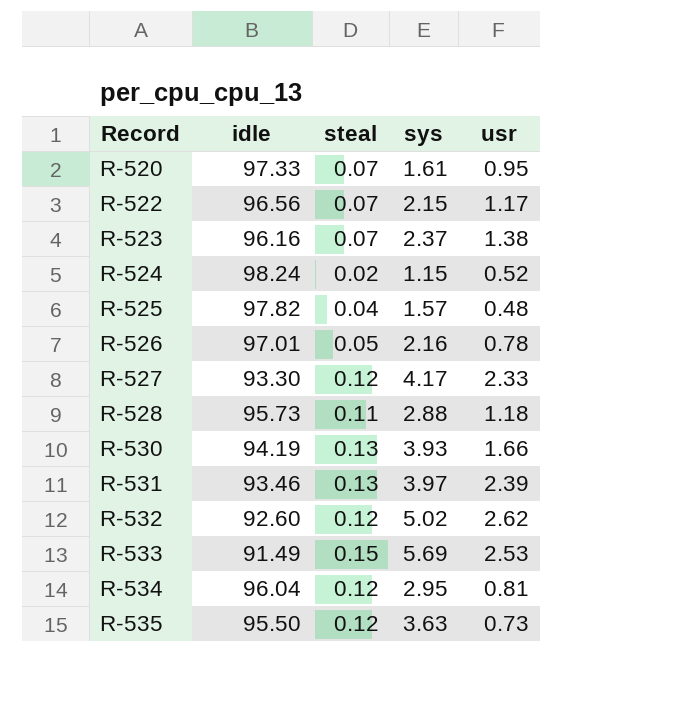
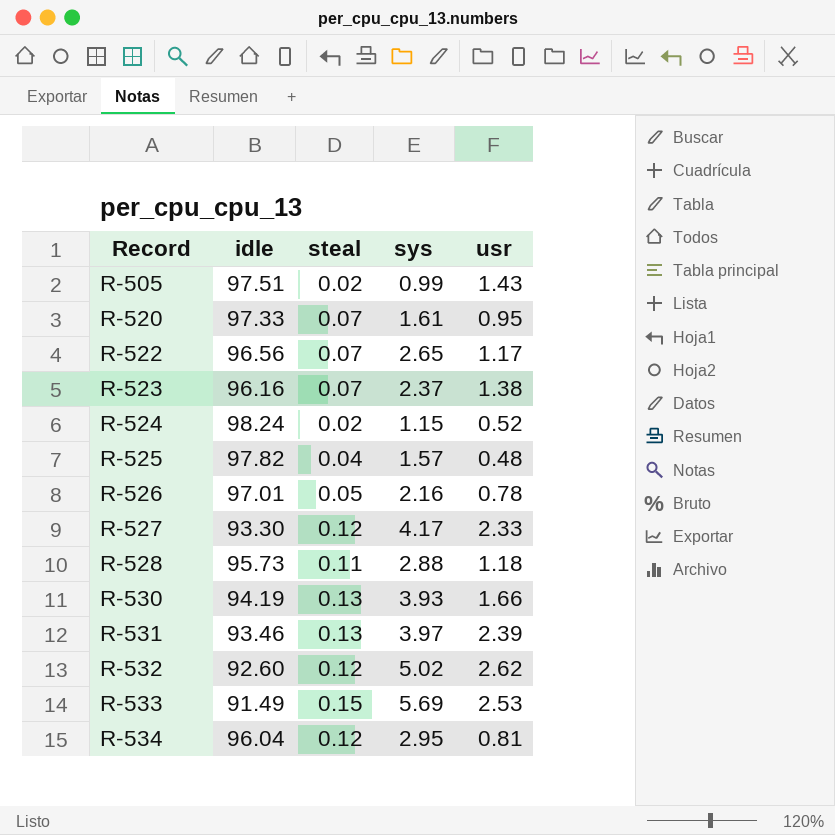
row R-535: 95.50 | 0.12 | 3.63 | 0.73 -> none
row R-505: none -> 97.51 | 0.02 | 0.99 | 1.43
R-522 | sys: 2.15 -> 2.65

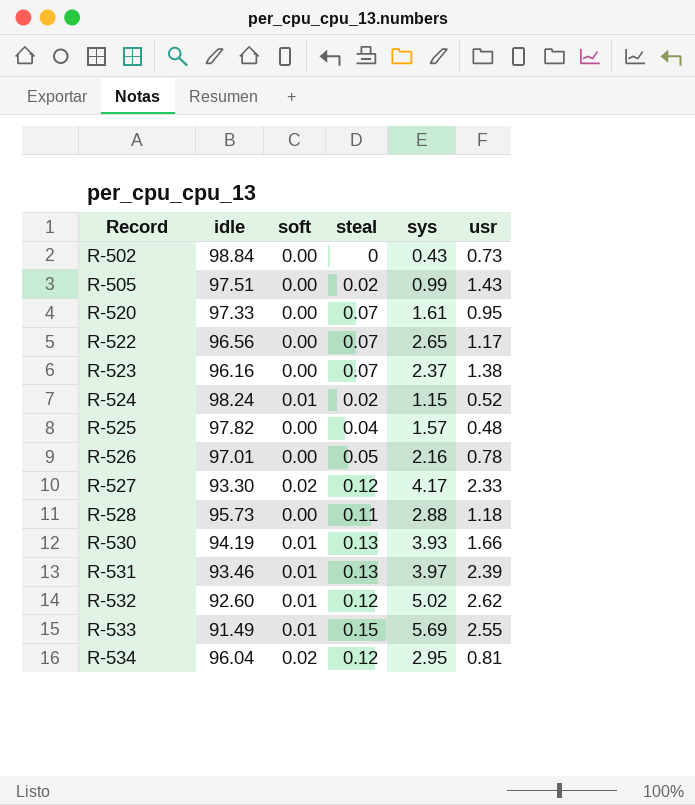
column soft | position: none -> 3
row R-502: none -> 98.84 | 0.00 | 0 | 0.43 | 0.73
R-533 | usr: 2.53 -> 2.55

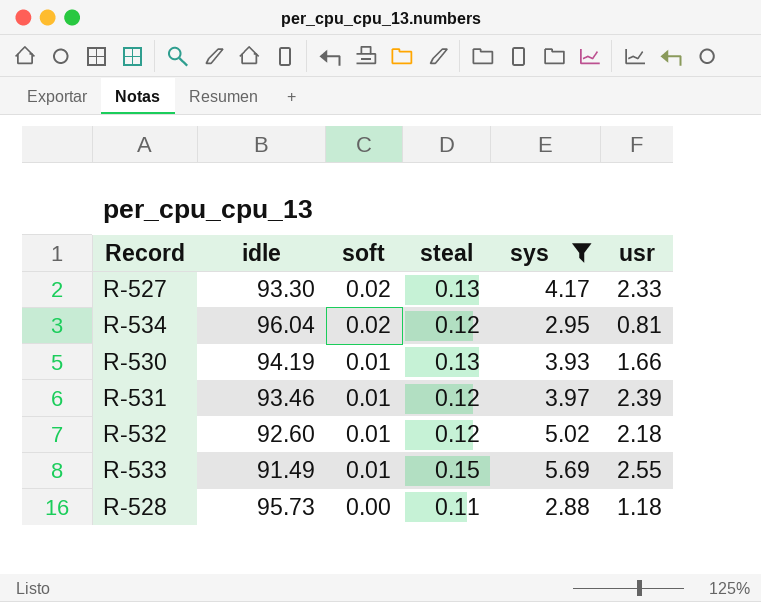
filter: none -> sys >= 2.88
row order: Record ascending -> soft descending
R-527 | steal: 0.12 -> 0.13
R-531 | steal: 0.13 -> 0.12
R-532 | usr: 2.62 -> 2.18

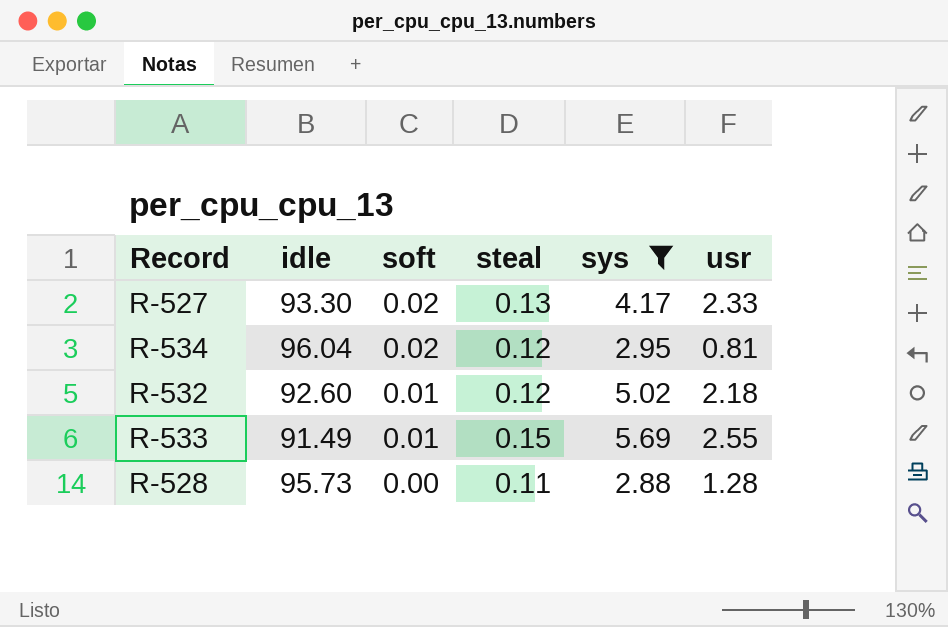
row R-530: 94.19 | 0.01 | 0.13 | 3.93 | 1.66 -> none
row R-531: 93.46 | 0.01 | 0.12 | 3.97 | 2.39 -> none
R-528 | usr: 1.18 -> 1.28

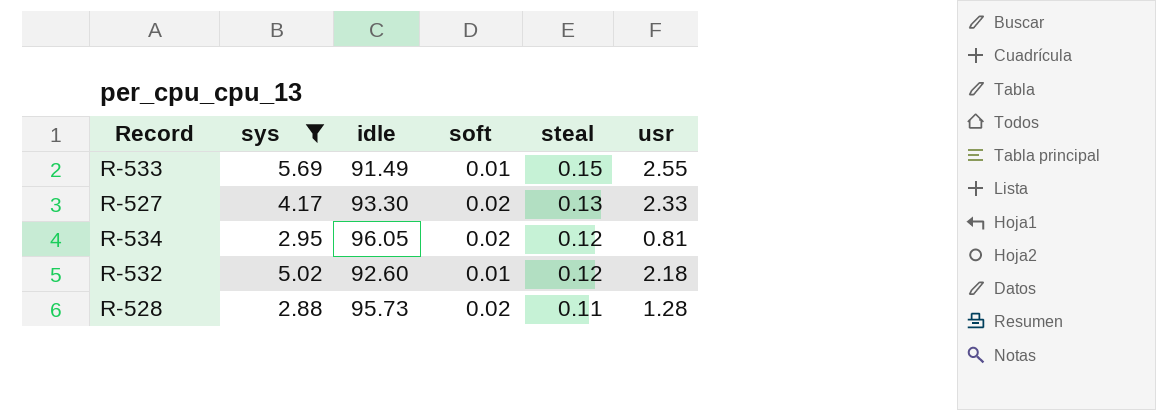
row order: soft descending -> steal descending
column sys | position: 5 -> 2
R-534 | idle: 96.04 -> 96.05
R-528 | soft: 0.00 -> 0.02

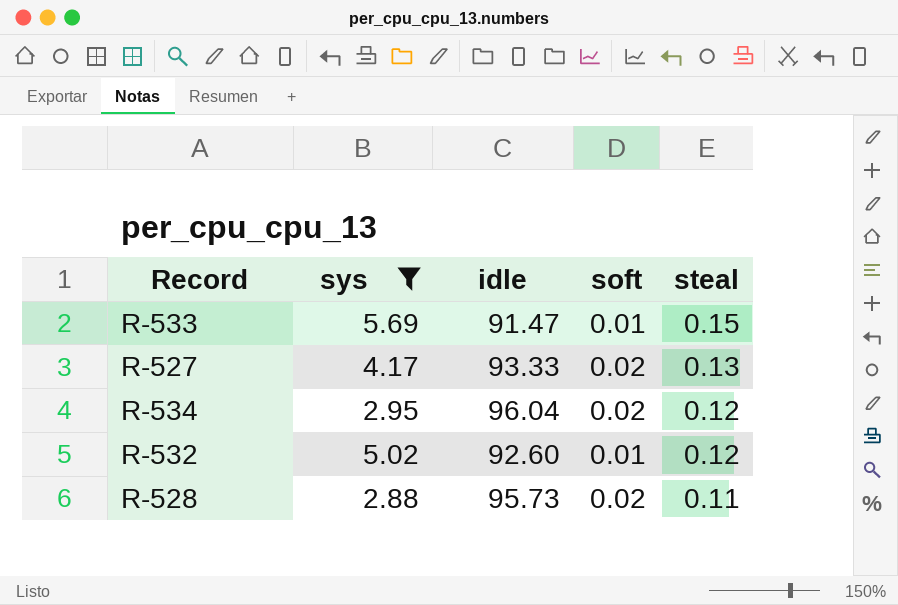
column usr | position: 6 -> none
R-533 | idle: 91.49 -> 91.47
R-527 | idle: 93.30 -> 93.33
R-534 | idle: 96.05 -> 96.04

